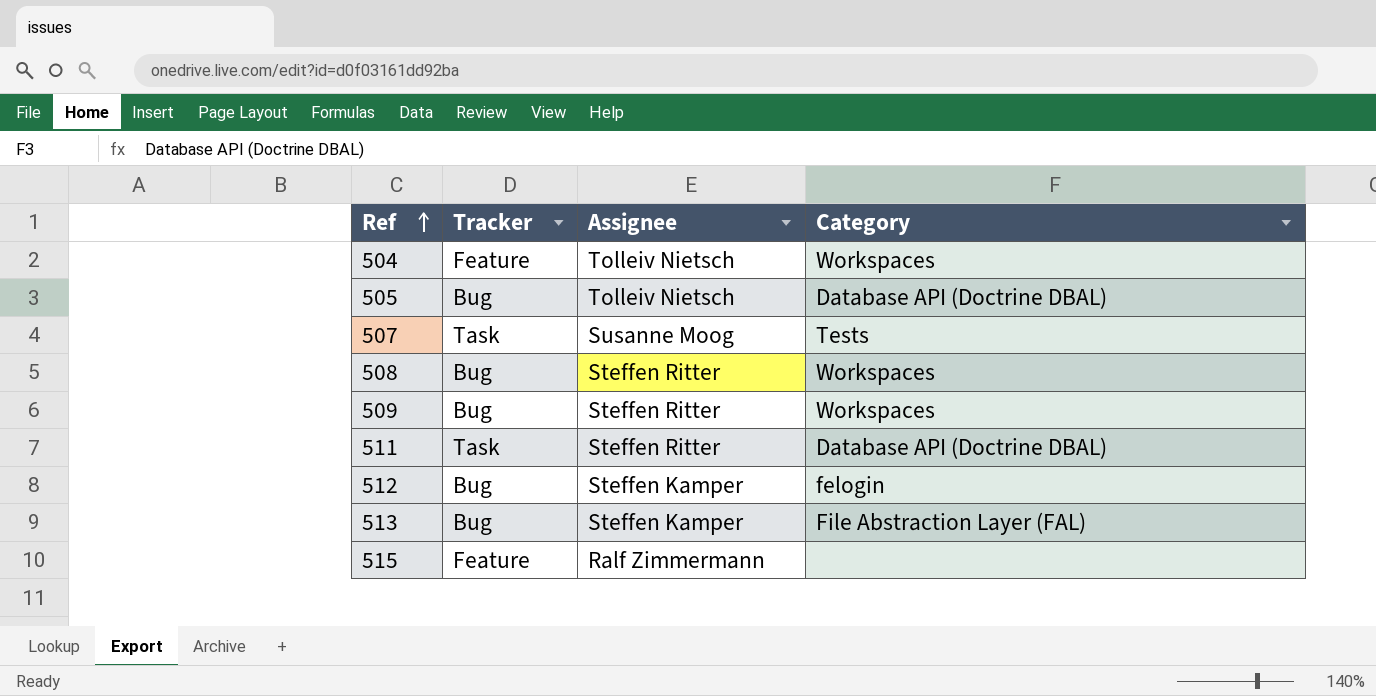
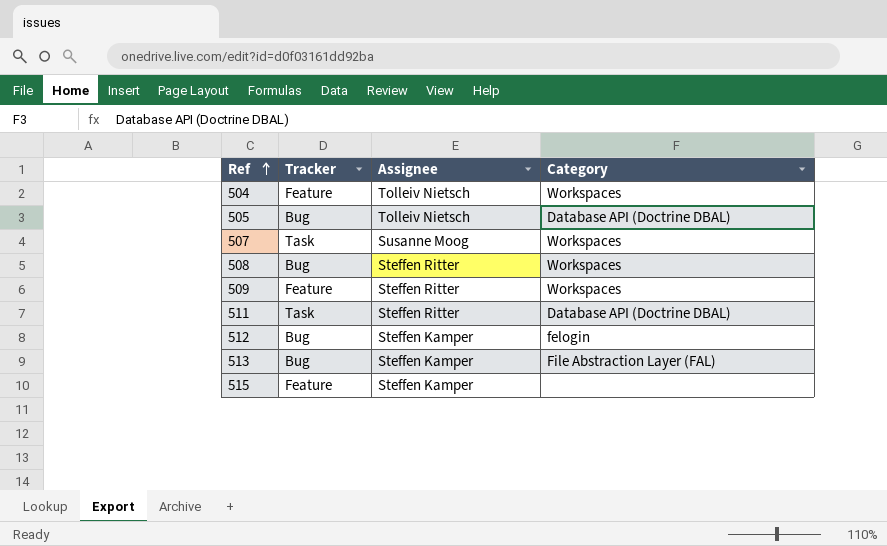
507 | Category: Tests -> Workspaces
509 | Tracker: Bug -> Feature
515 | Assignee: Ralf Zimmermann -> Steffen Kamper

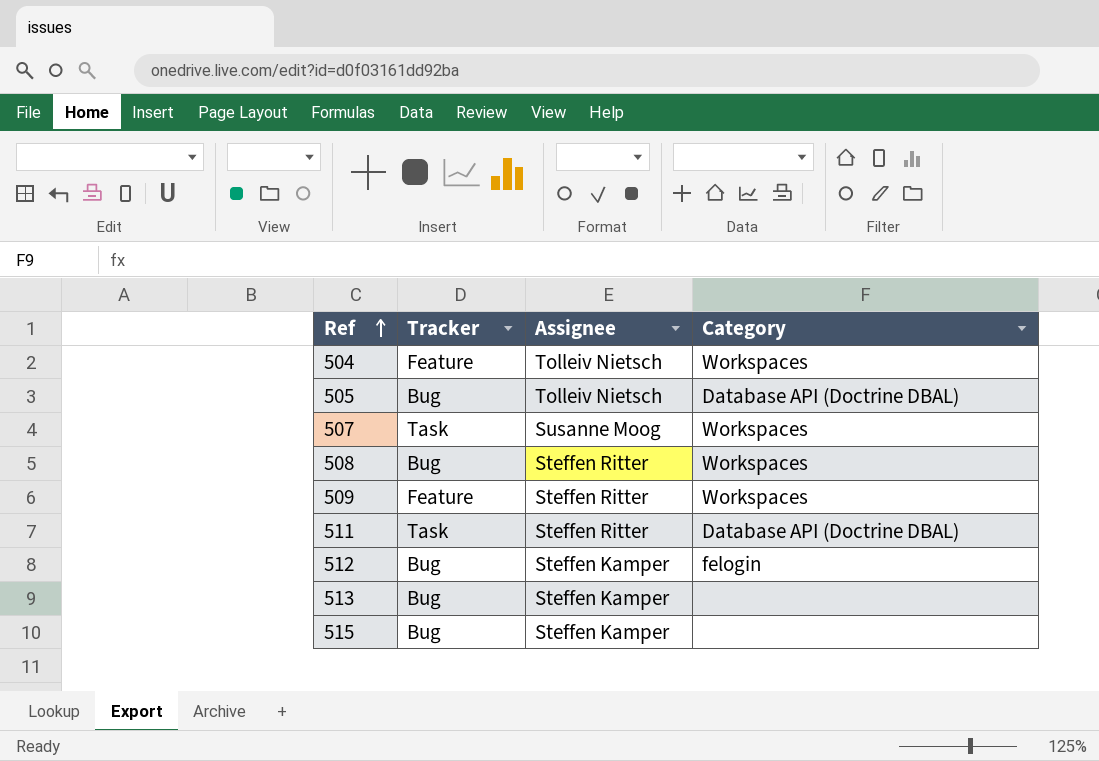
513 | Category: File Abstraction Layer (FAL) -> none
515 | Tracker: Feature -> Bug

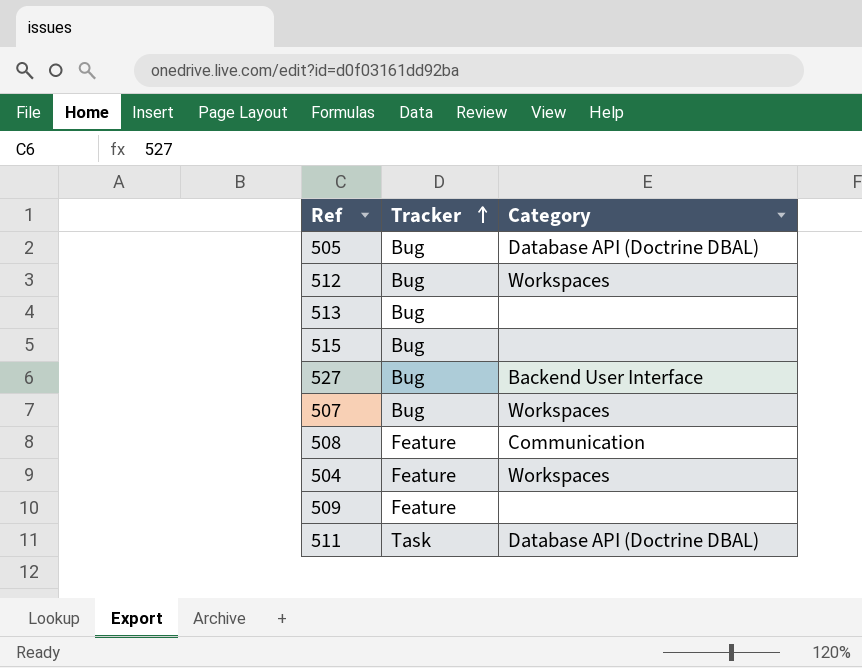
row order: Ref ascending -> Tracker ascending
column Assignee | position: 3 -> none
512 | Category: felogin -> Workspaces
row 527: none -> Bug | Backend User Interface
507 | Tracker: Task -> Bug
508 | Tracker: Bug -> Feature
508 | Category: Workspaces -> Communication
509 | Category: Workspaces -> none

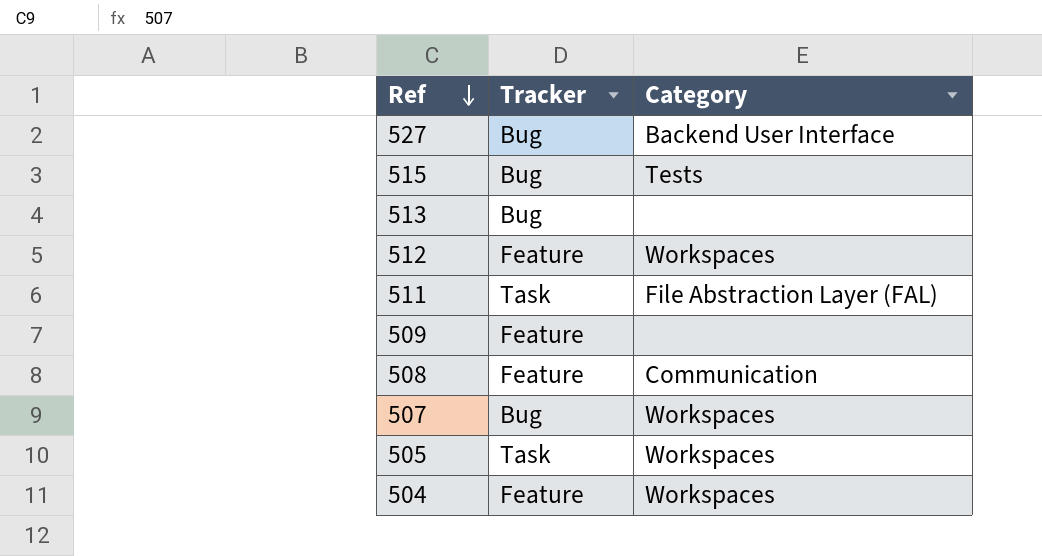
row order: Tracker ascending -> Ref descending
515 | Category: none -> Tests
512 | Tracker: Bug -> Feature
511 | Category: Database API (Doctrine DBAL) -> File Abstraction Layer (FAL)
505 | Tracker: Bug -> Task
505 | Category: Database API (Doctrine DBAL) -> Workspaces

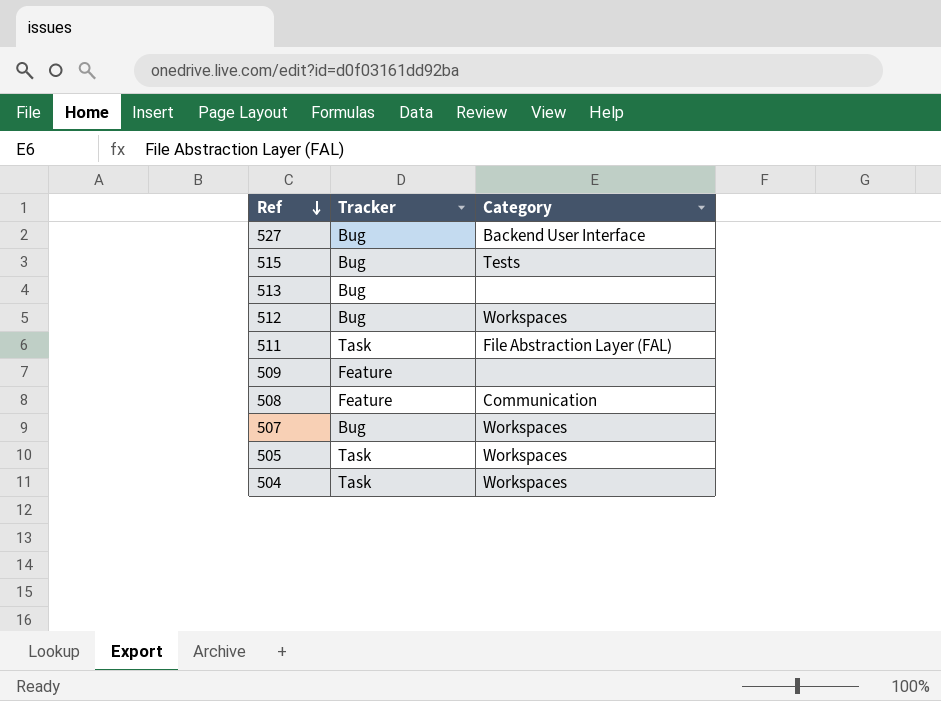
512 | Tracker: Feature -> Bug
504 | Tracker: Feature -> Task

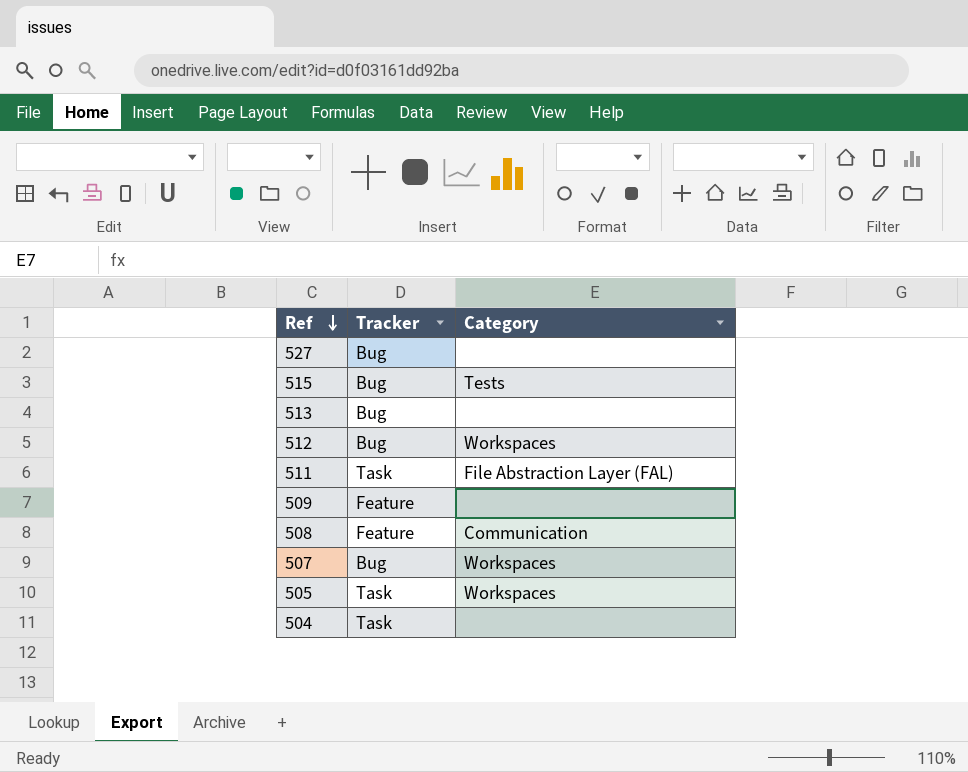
527 | Category: Backend User Interface -> none
504 | Category: Workspaces -> none

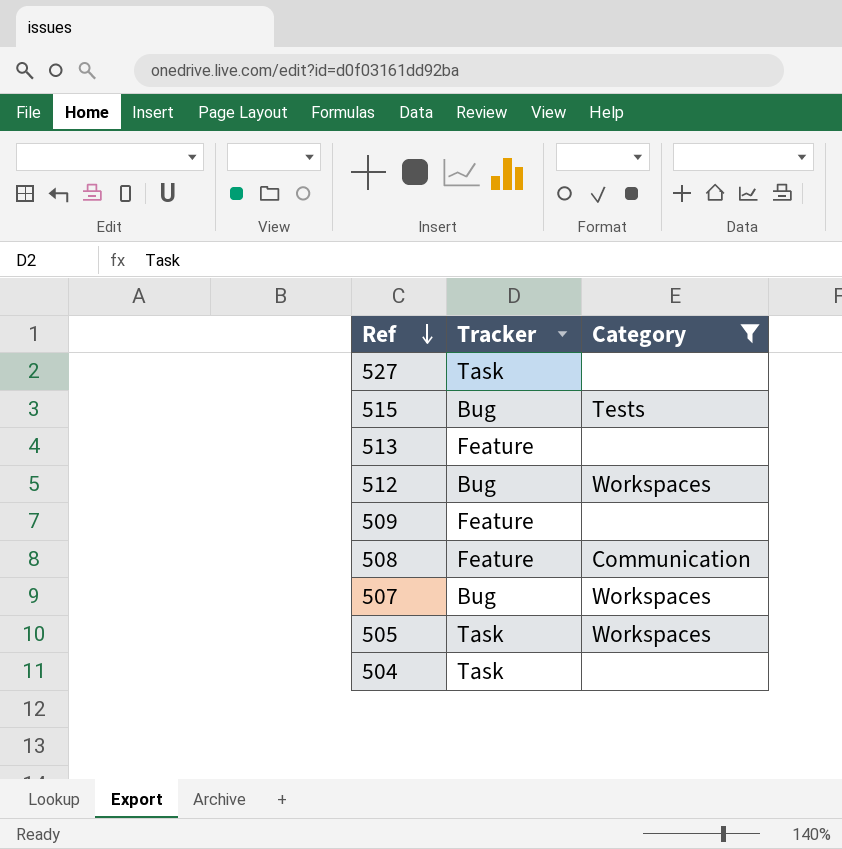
filter: none -> Category != File Abstraction Layer (FAL)
527 | Tracker: Bug -> Task
513 | Tracker: Bug -> Feature

